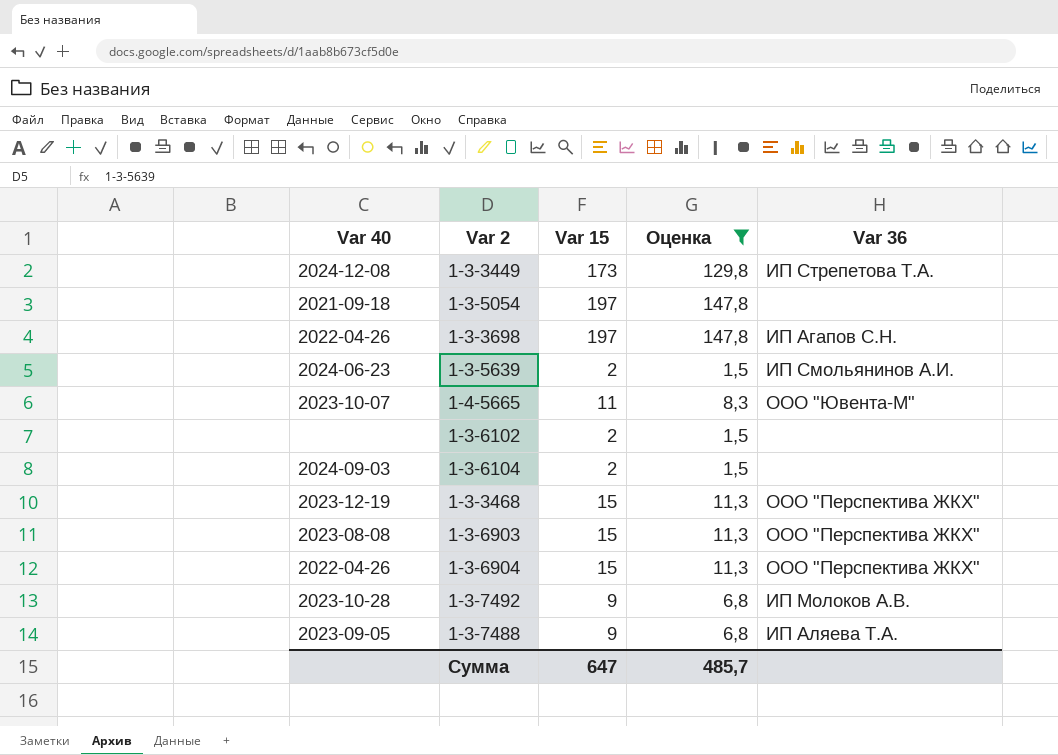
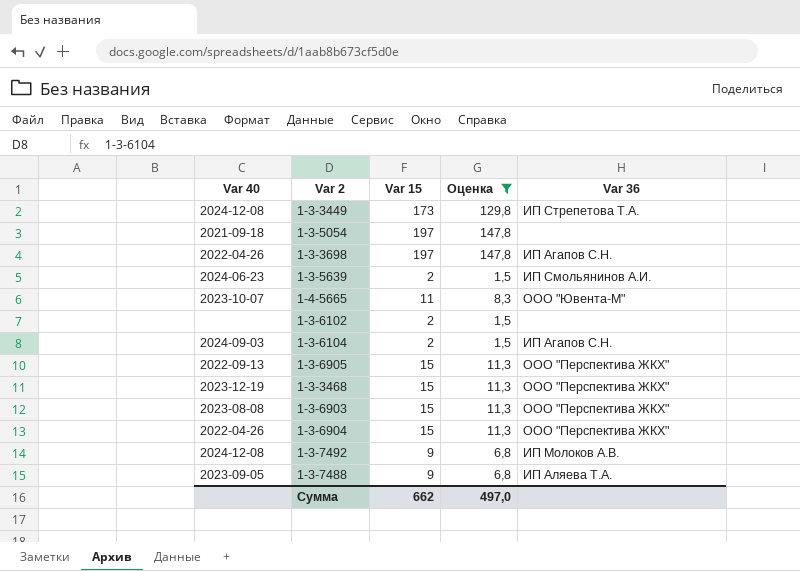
1-3-6104 | Var 36: none -> ИП Агапов С.Н.
row 1-3-6905: none -> 2022-09-13 | 15 | 11,3 | ООО "Перспектива ЖКХ"
1-3-7492 | Var 40: 2023-10-28 -> 2024-12-08
Сумма | Var 15: 647 -> 662
Сумма | Оценка: 485,7 -> 497,0

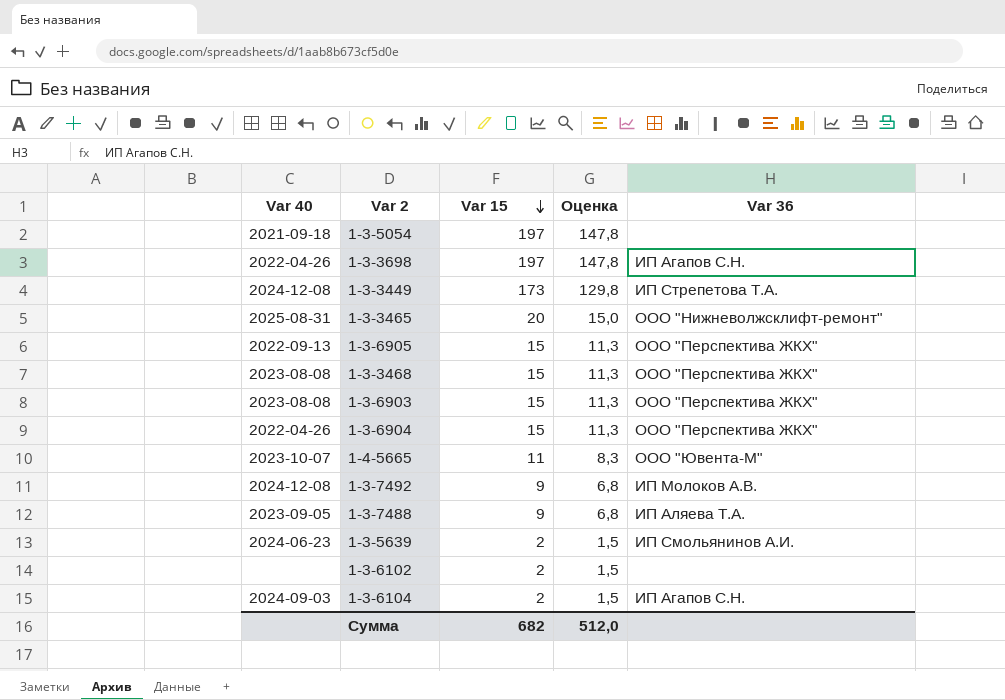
filter: Оценка != 15,0 -> none
row order: none -> Var 15 descending
1-3-3468 | Var 40: 2023-12-19 -> 2023-08-08
Сумма | Var 15: 662 -> 682
Сумма | Оценка: 497,0 -> 512,0

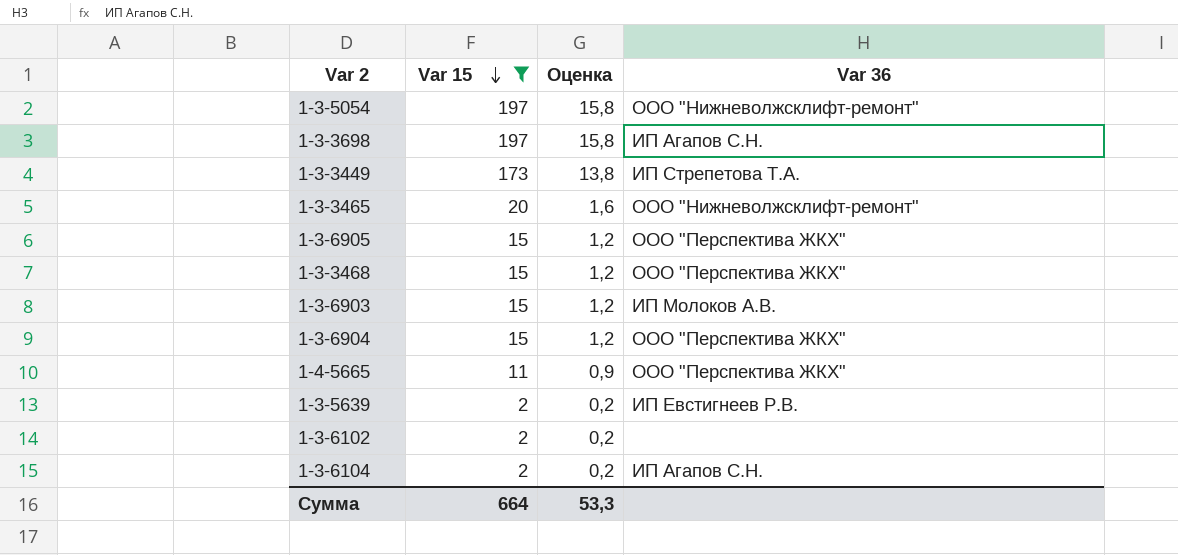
filter: none -> Var 15 != 9
column Var 40 | position: 1 -> none
column Оценка | formula: [Var 15] * 0,75 -> [Var 15] * 0,08
1-3-5054 | Var 36: none -> ООО "Нижневолжсклифт-ремонт"
1-3-6903 | Var 36: ООО "Перспектива ЖКХ" -> ИП Молоков А.В.
1-4-5665 | Var 36: ООО "Ювента-М" -> ООО "Перспектива ЖКХ"
1-3-5639 | Var 36: ИП Смольянинов А.И. -> ИП Евстигнеев Р.В.
Сумма | Var 15: 682 -> 664
Сумма | Оценка: 512,0 -> 53,3

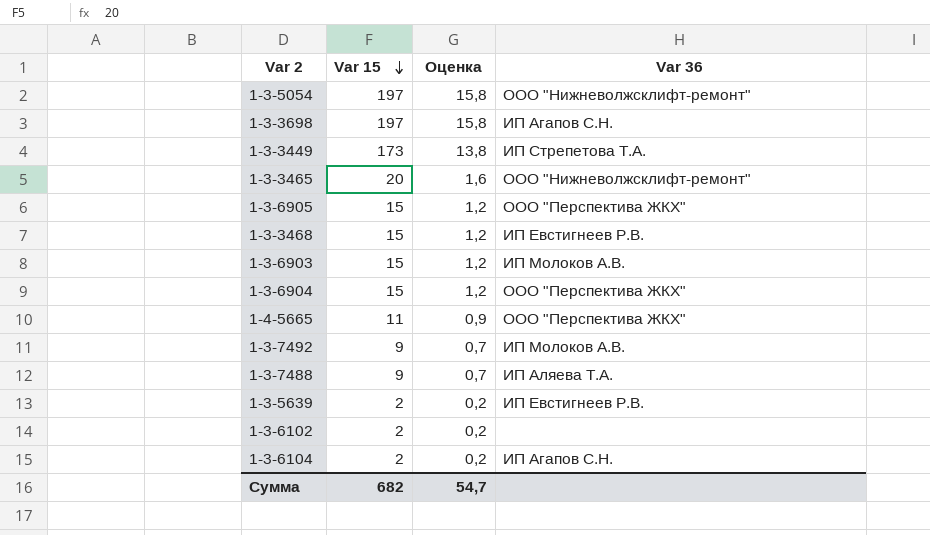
filter: Var 15 != 9 -> none
1-3-3468 | Var 36: ООО "Перспектива ЖКХ" -> ИП Евстигнеев Р.В.
Сумма | Var 15: 664 -> 682
Сумма | Оценка: 53,3 -> 54,7

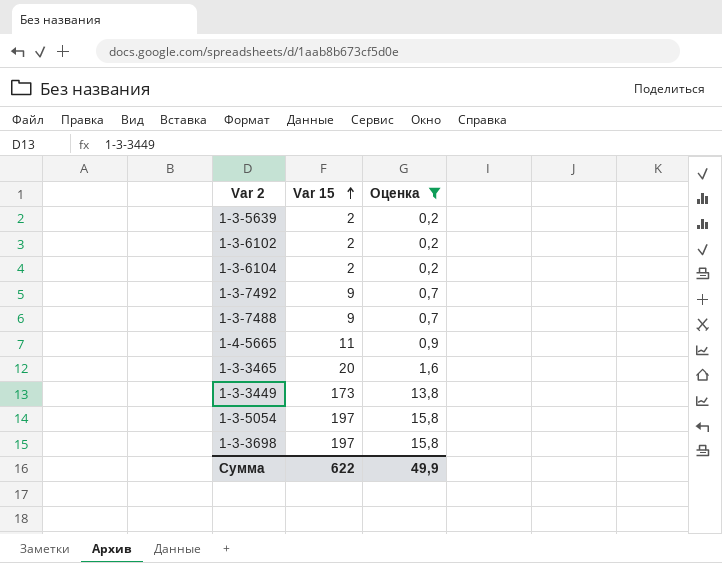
filter: none -> Оценка != 1,2
row order: Var 15 descending -> Var 15 ascending
column Var 36 | position: 4 -> none
Сумма | Var 15: 682 -> 622
Сумма | Оценка: 54,7 -> 49,9

